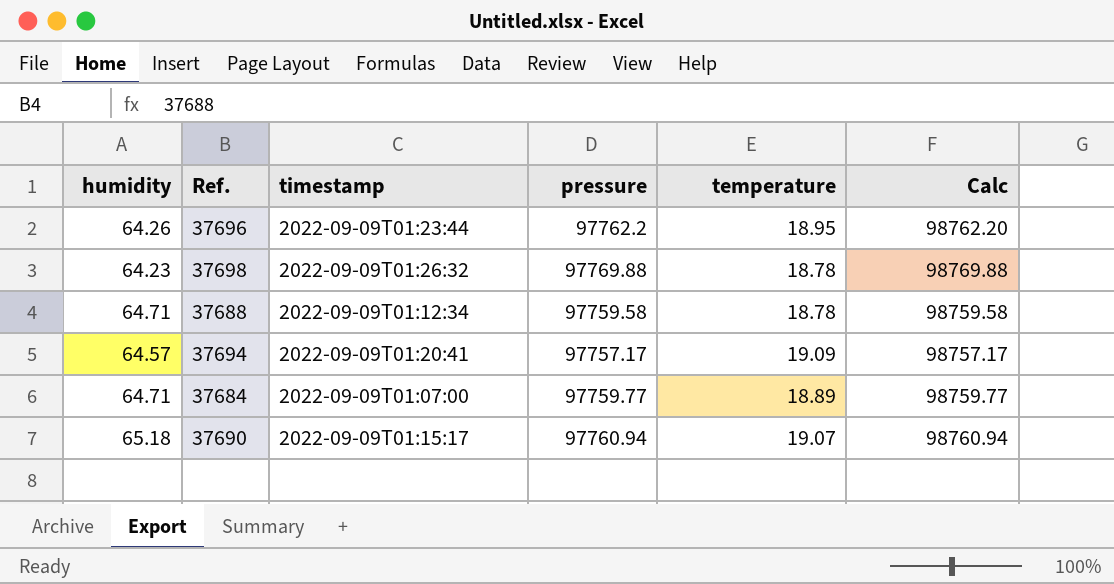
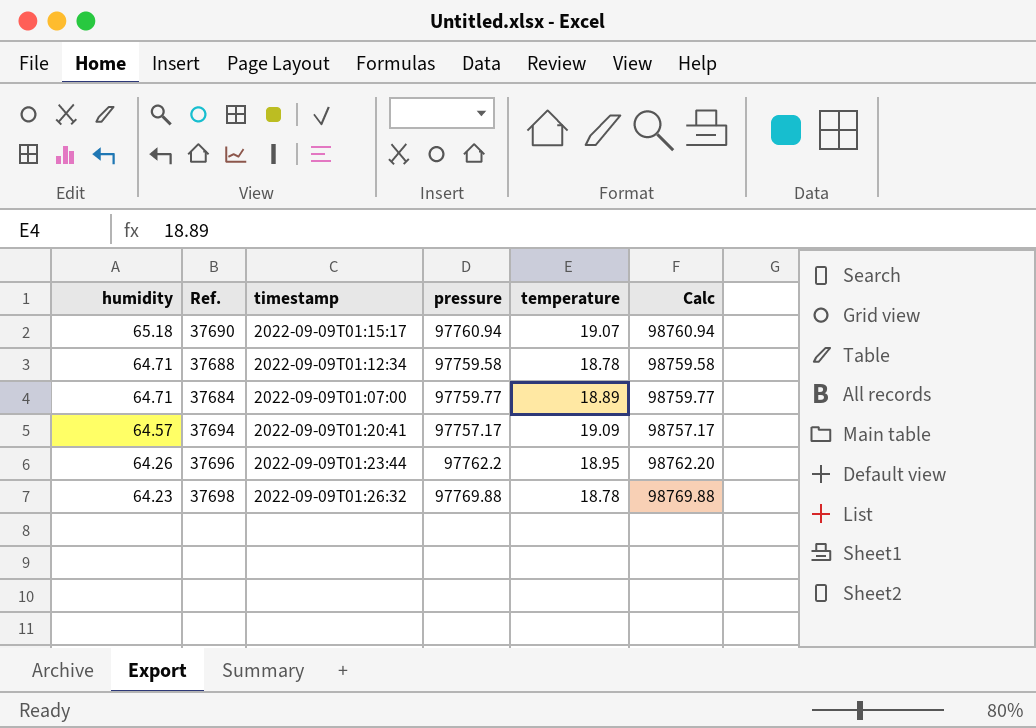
row order: none -> humidity descending

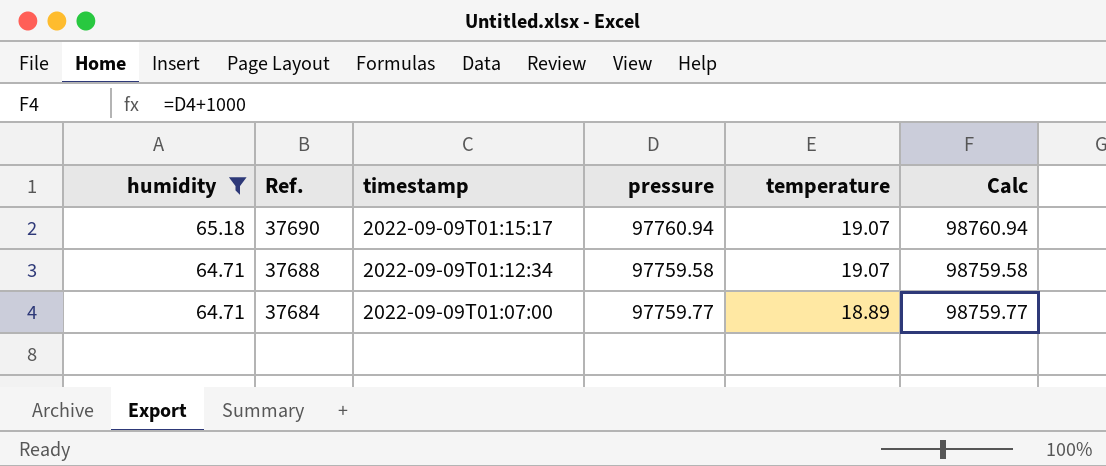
filter: none -> humidity >= 64.71
37688 | temperature: 18.78 -> 19.07

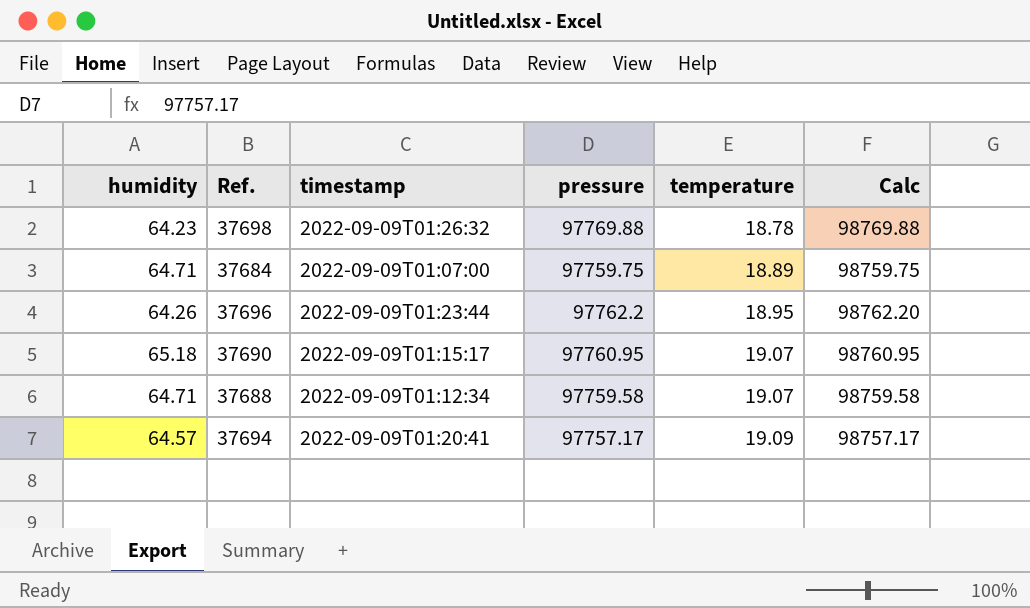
filter: humidity >= 64.71 -> none
row order: humidity descending -> temperature ascending
37684 | pressure: 97759.77 -> 97759.75
37684 | Calc: 98759.77 -> 98759.75
37690 | pressure: 97760.94 -> 97760.95
37690 | Calc: 98760.94 -> 98760.95

